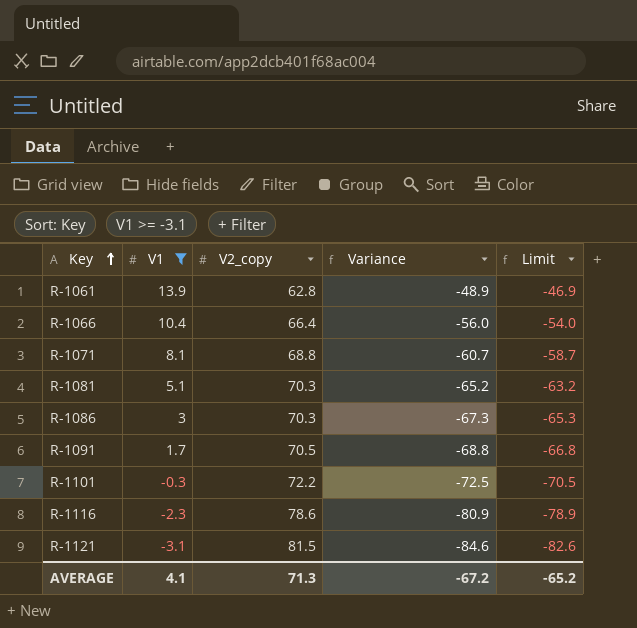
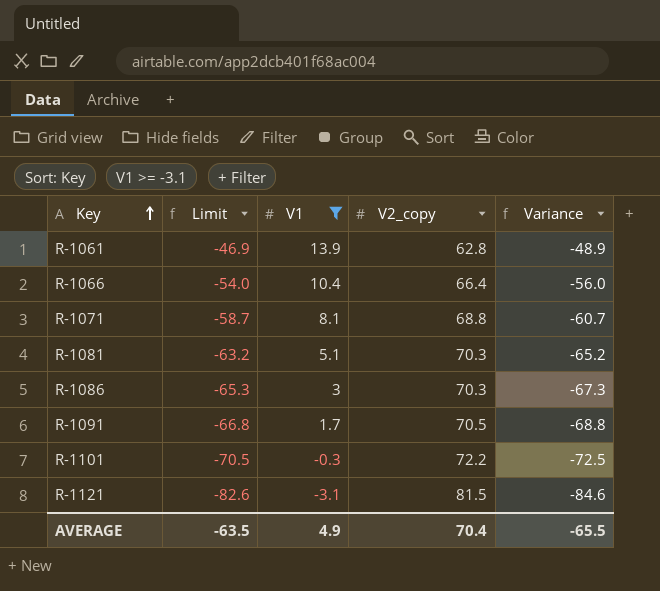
column Limit | position: 5 -> 2
row R-1116: -2.3 | 78.6 | -80.9 | -78.9 -> none
AVERAGE | Limit: -65.2 -> -63.5
AVERAGE | V1: 4.1 -> 4.9
AVERAGE | V2_copy: 71.3 -> 70.4
AVERAGE | Variance: -67.2 -> -65.5

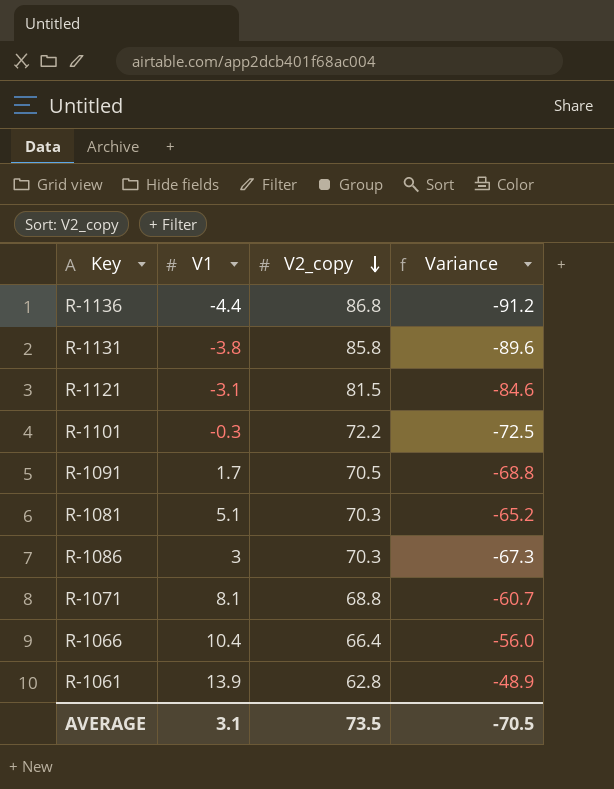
filter: V1 >= -3.1 -> none
row order: Key ascending -> V2_copy descending
column Limit | formula: [Variance] + 2 -> none
AVERAGE | V1: 4.9 -> 3.1
AVERAGE | V2_copy: 70.4 -> 73.5
AVERAGE | Variance: -65.5 -> -70.5

